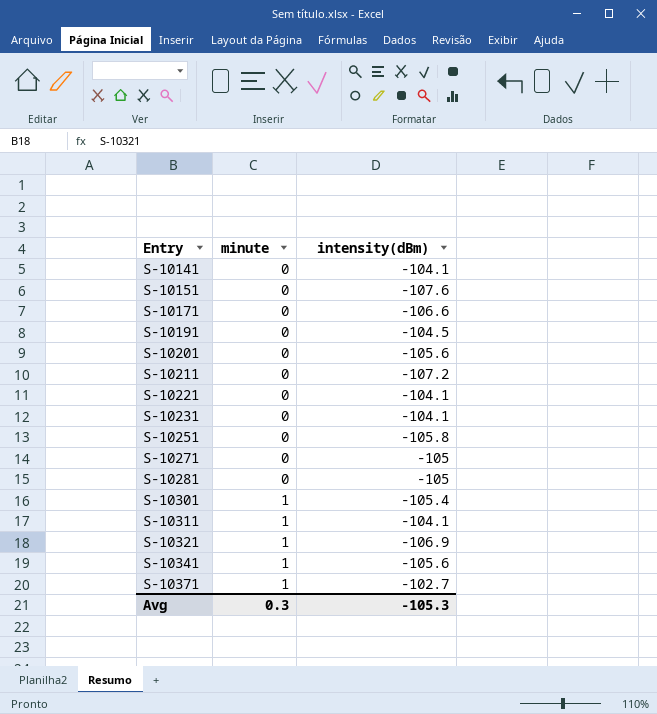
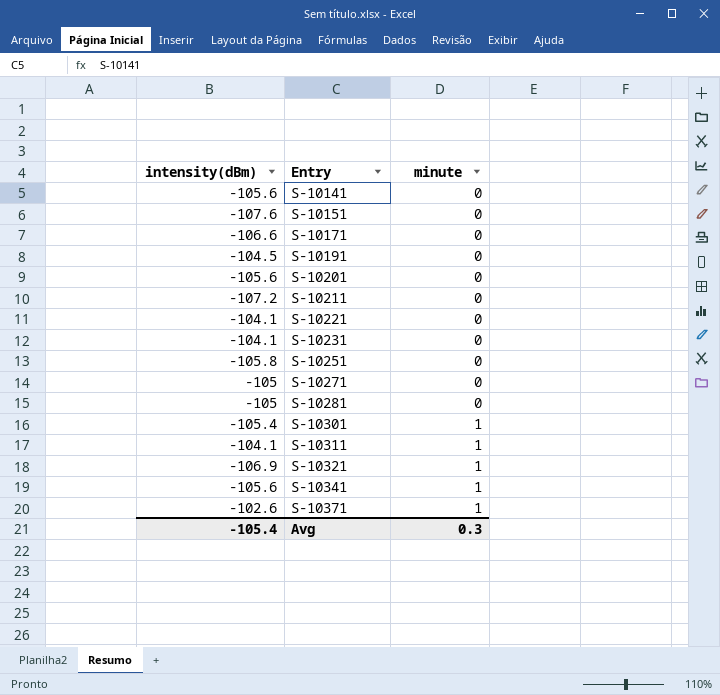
column intensity(dBm) | position: 3 -> 1
S-10141 | intensity(dBm): -104.1 -> -105.6
S-10371 | intensity(dBm): -102.7 -> -102.6
Avg | intensity(dBm): -105.3 -> -105.4

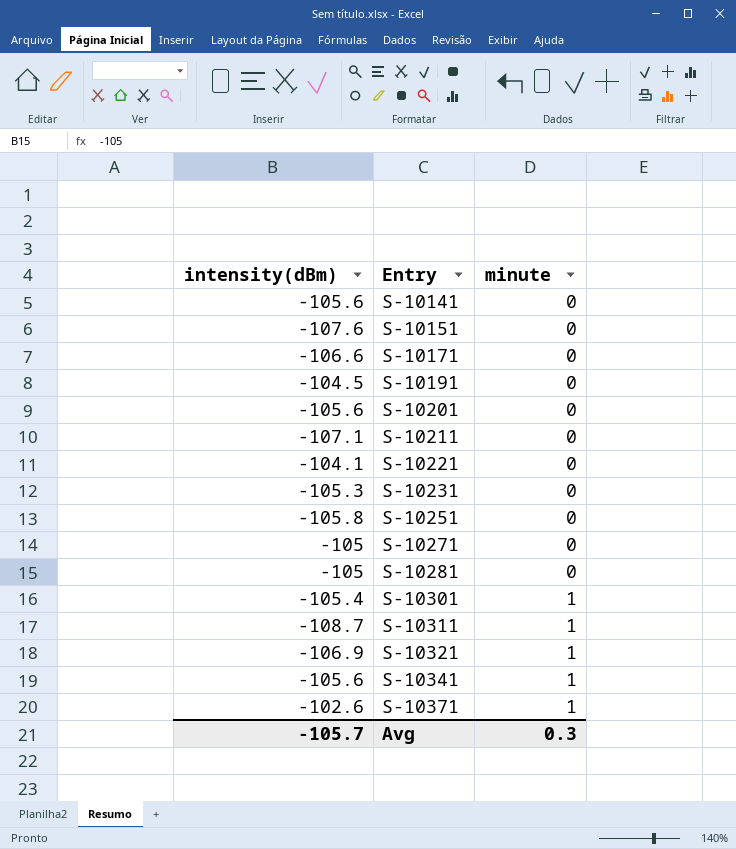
S-10211 | intensity(dBm): -107.2 -> -107.1
S-10231 | intensity(dBm): -104.1 -> -105.3
S-10311 | intensity(dBm): -104.1 -> -108.7
Avg | intensity(dBm): -105.4 -> -105.7

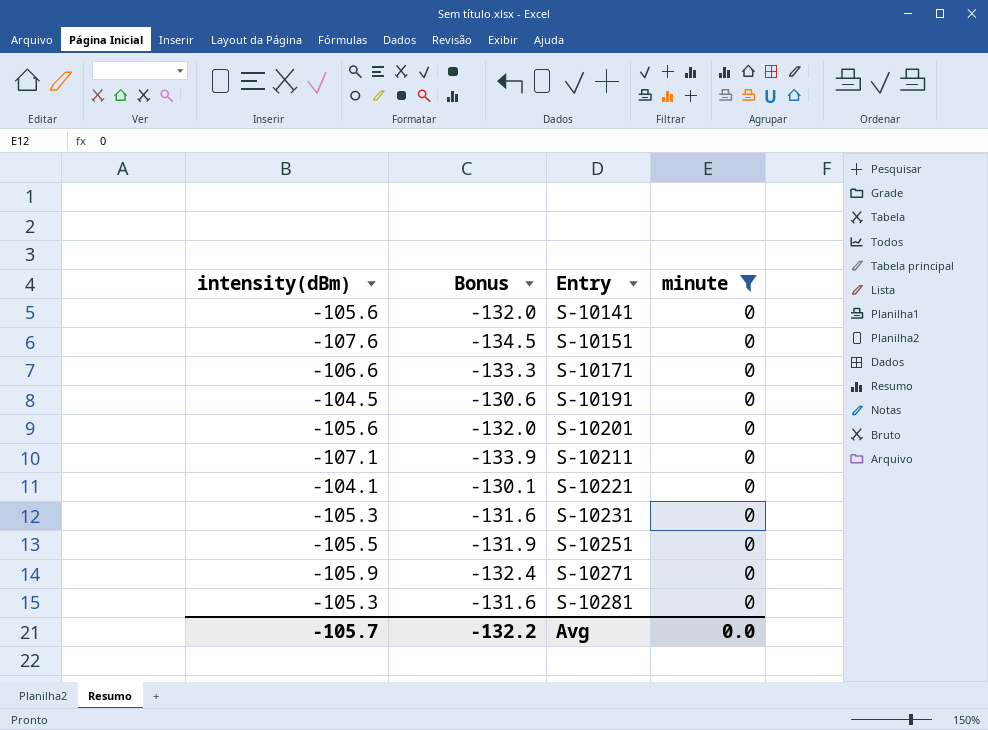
filter: none -> minute = 0
column Bonus | formula: none -> [intensity(dBm)] * 1.25
S-10251 | intensity(dBm): -105.8 -> -105.5
S-10271 | intensity(dBm): -105 -> -105.9
S-10281 | intensity(dBm): -105 -> -105.3
Avg | minute: 0.3 -> 0.0

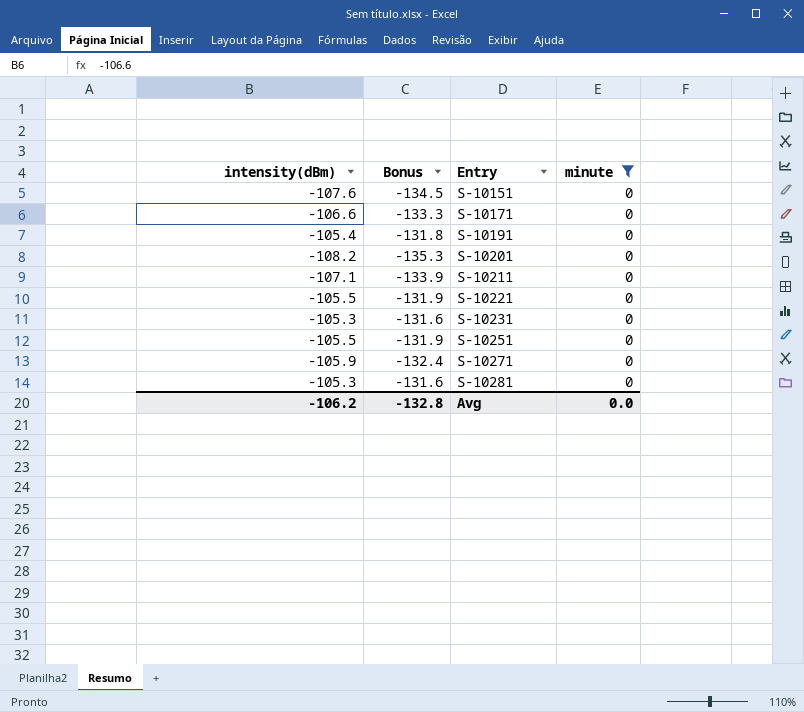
row S-10141: -105.6 | -132.0 | 0 -> none
S-10191 | intensity(dBm): -104.5 -> -105.4
S-10191 | Bonus: -130.6 -> -131.8
S-10201 | intensity(dBm): -105.6 -> -108.2
S-10201 | Bonus: -132.0 -> -135.3
S-10221 | intensity(dBm): -104.1 -> -105.5
S-10221 | Bonus: -130.1 -> -131.9
Avg | intensity(dBm): -105.7 -> -106.2
Avg | Bonus: -132.2 -> -132.8

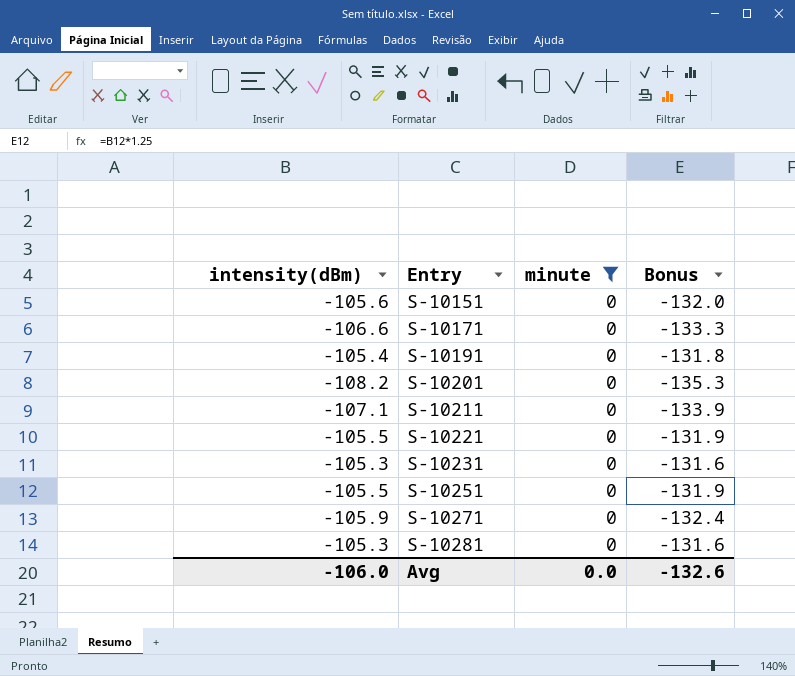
column Bonus | position: 2 -> 4
S-10151 | intensity(dBm): -107.6 -> -105.6
S-10151 | Bonus: -134.5 -> -132.0
Avg | intensity(dBm): -106.2 -> -106.0
Avg | Bonus: -132.8 -> -132.6

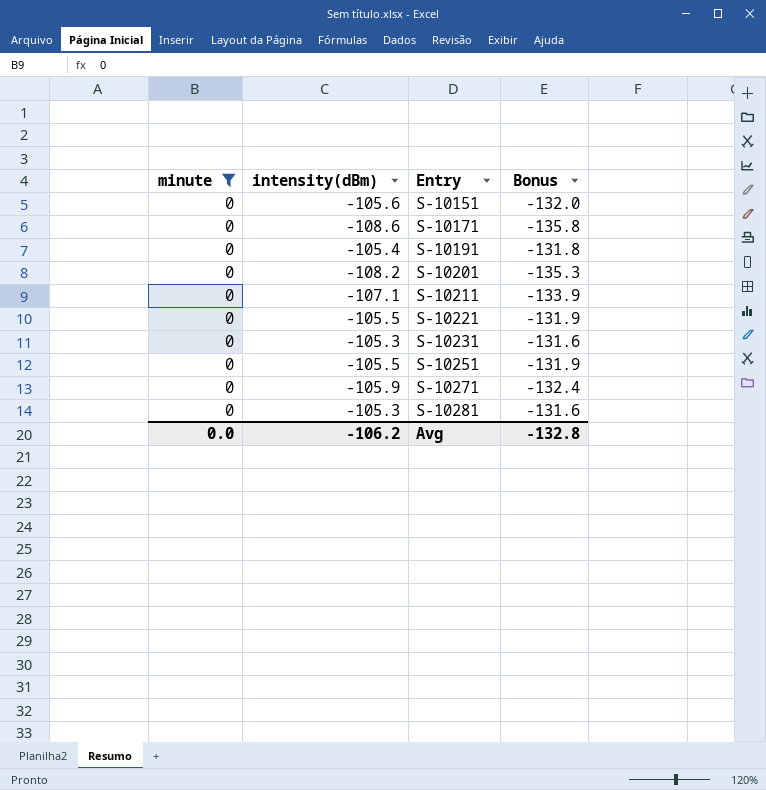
column minute | position: 3 -> 1
S-10171 | intensity(dBm): -106.6 -> -108.6
S-10171 | Bonus: -133.3 -> -135.8
Avg | intensity(dBm): -106.0 -> -106.2
Avg | Bonus: -132.6 -> -132.8

